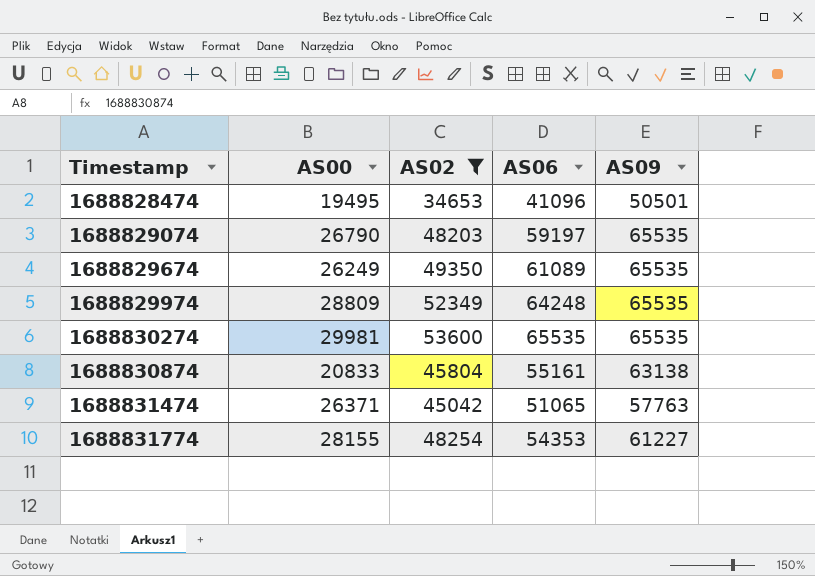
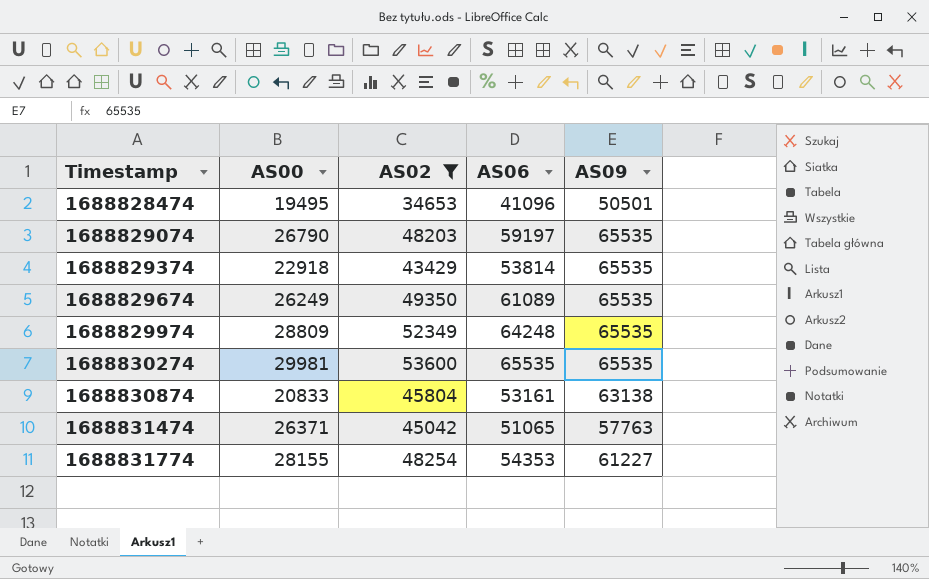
row 1688829374: none -> 22918 | 43429 | 53814 | 65535
1688830874 | AS06: 55161 -> 53161

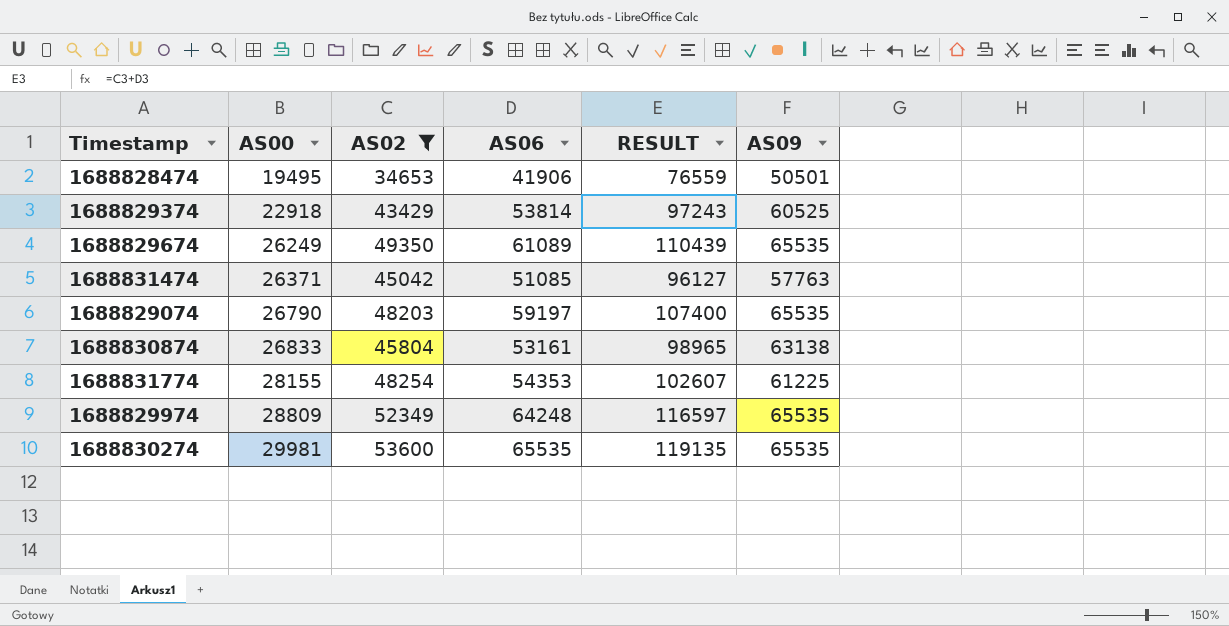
row order: Timestamp ascending -> AS00 ascending
column RESULT | formula: none -> [AS02] + [AS06]
1688828474 | AS06: 41096 -> 41906
1688829374 | AS09: 65535 -> 60525
1688831474 | AS06: 51065 -> 51085
1688830874 | AS00: 20833 -> 26833
1688831774 | AS09: 61227 -> 61225

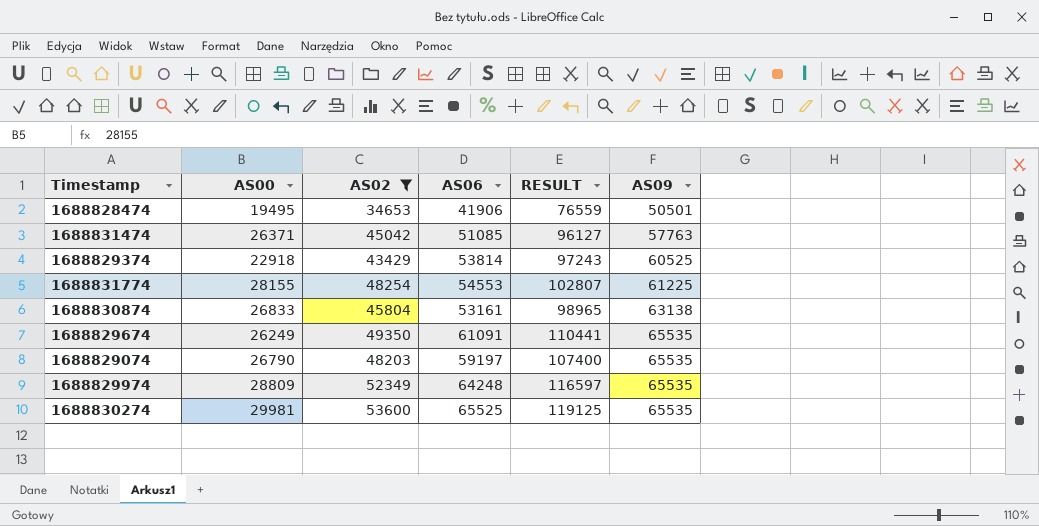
row order: AS00 ascending -> AS09 ascending
1688831774 | AS06: 54353 -> 54553
1688831774 | RESULT: 102607 -> 102807
1688829674 | AS06: 61089 -> 61091
1688829674 | RESULT: 110439 -> 110441
1688830274 | AS06: 65535 -> 65525
1688830274 | RESULT: 119135 -> 119125

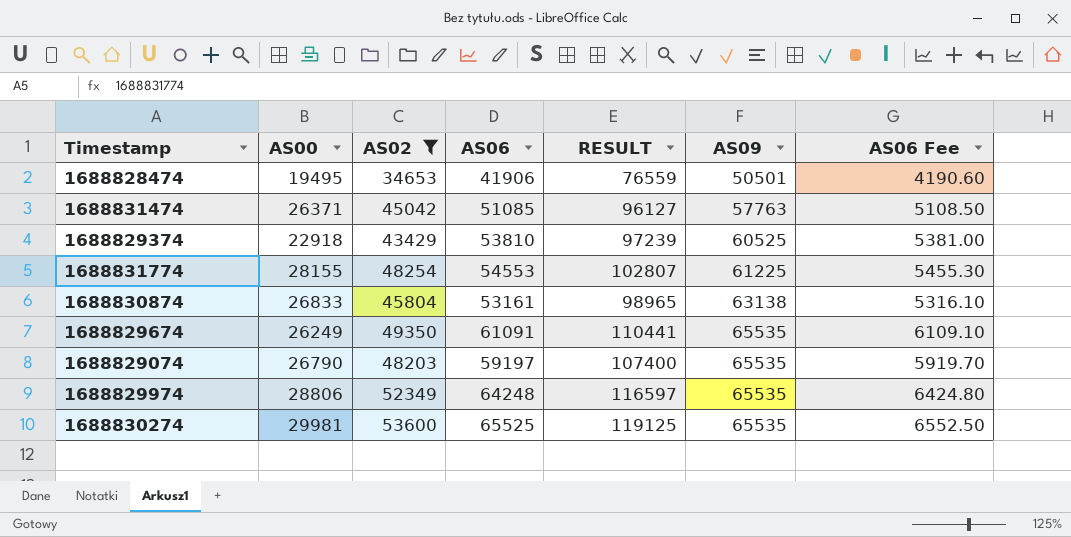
column AS06 Fee | formula: none -> [AS06] * 0.1
1688829374 | AS06: 53814 -> 53810
1688829374 | RESULT: 97243 -> 97239
1688829974 | AS00: 28809 -> 28806

